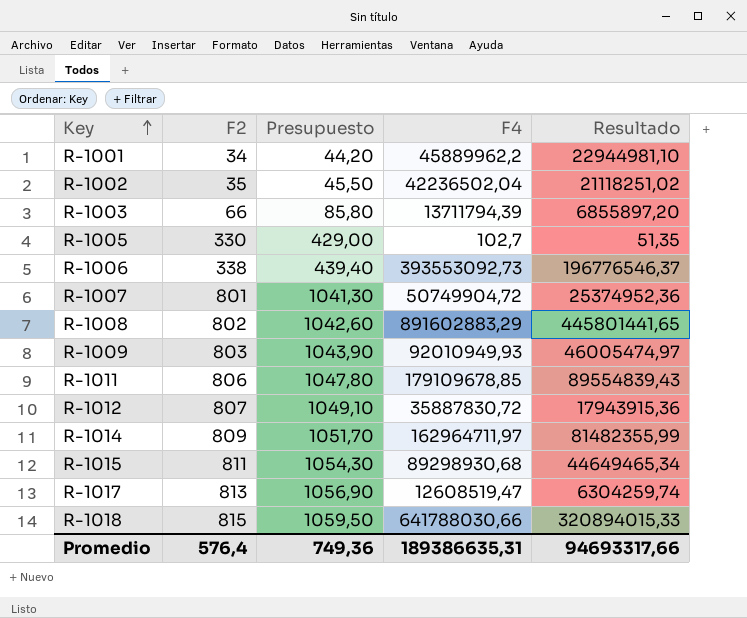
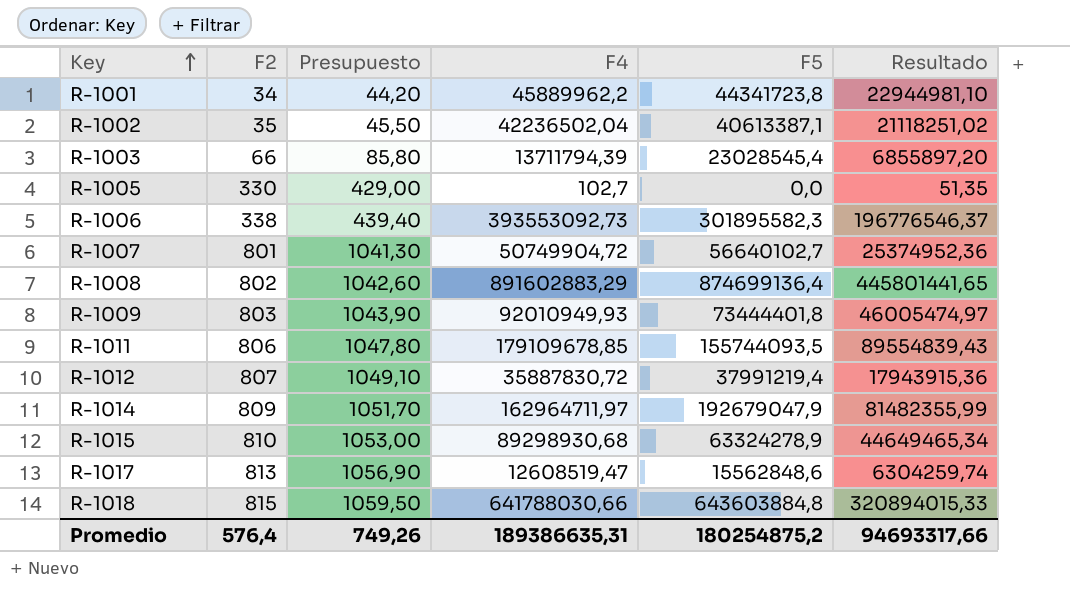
column F5 | position: none -> 5
R-1015 | F2: 811 -> 810
R-1015 | Presupuesto: 1054,30 -> 1053,00
Promedio | Presupuesto: 749,36 -> 749,26

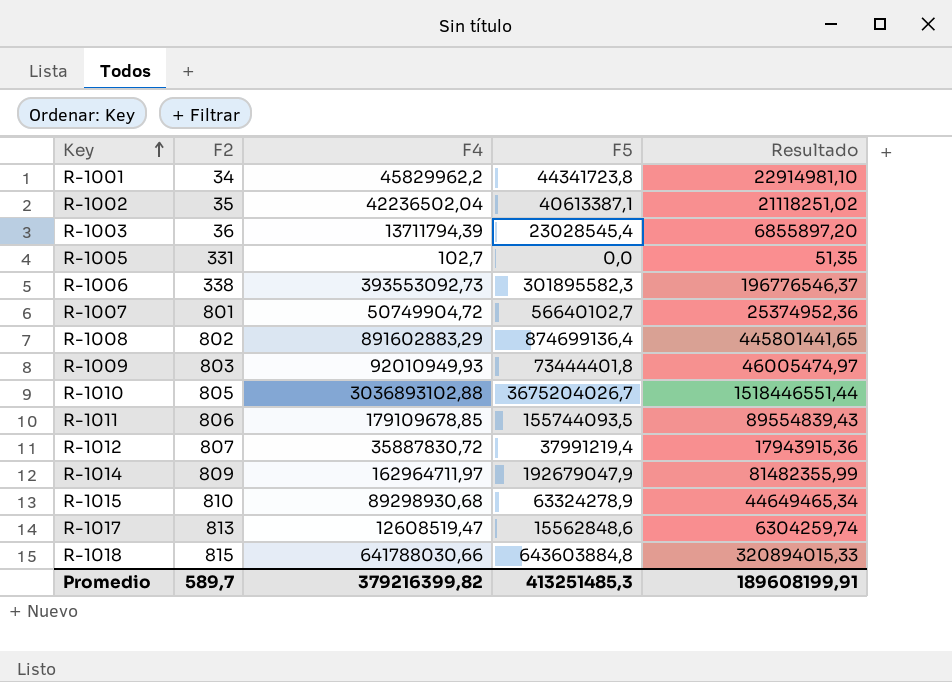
column Presupuesto | formula: [F2] * 1,3 -> none
R-1001 | F4: 45889962,2 -> 45829962,2
R-1001 | Resultado: 22944981,10 -> 22914981,10
R-1003 | F2: 66 -> 36
R-1005 | F2: 330 -> 331
row R-1010: none -> 805 | 3036893102,88 | 3675204026,7 | 1518446551,44
Promedio | F2: 576,4 -> 589,7
Promedio | F4: 189386635,31 -> 379216399,82
Promedio | F5: 180254875,2 -> 413251485,3
Promedio | Resultado: 94693317,66 -> 189608199,91

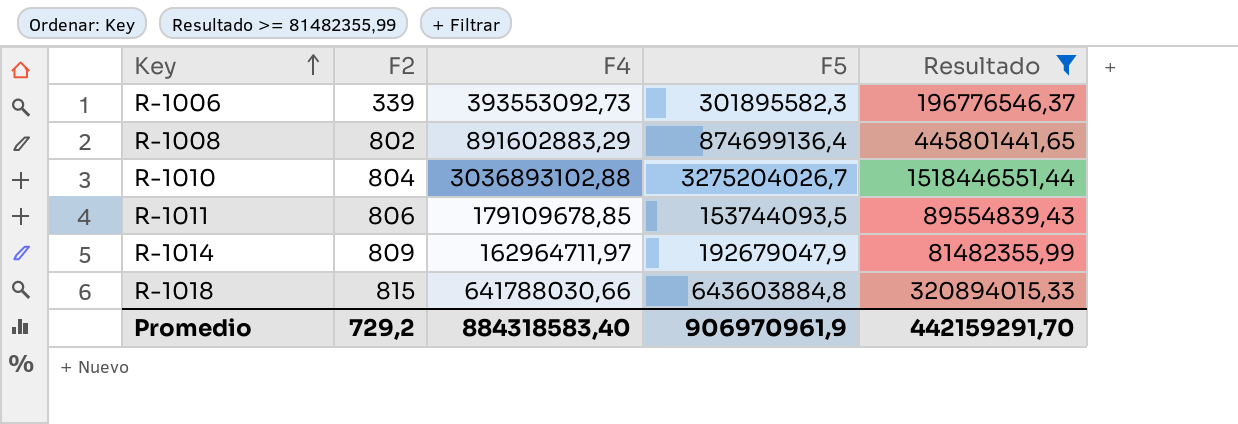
filter: none -> Resultado >= 81482355,99
R-1006 | F2: 338 -> 339
R-1010 | F2: 805 -> 804
R-1010 | F5: 3675204026,7 -> 3275204026,7
R-1011 | F5: 155744093,5 -> 153744093,5
Promedio | F2: 589,7 -> 729,2
Promedio | F4: 379216399,82 -> 884318583,40
Promedio | F5: 413251485,3 -> 906970961,9
Promedio | Resultado: 189608199,91 -> 442159291,70

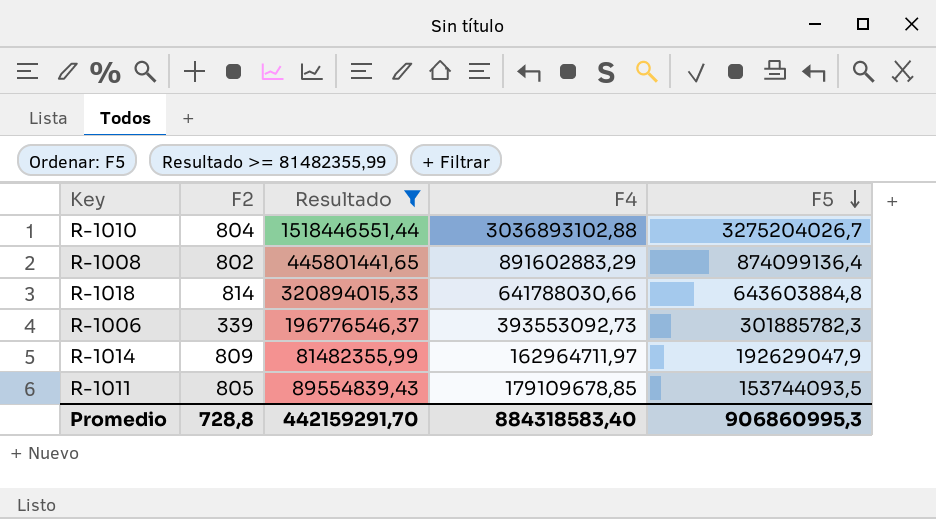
row order: Key ascending -> F5 descending
column Resultado | position: 5 -> 3
R-1008 | F5: 874699136,4 -> 874099136,4
R-1018 | F2: 815 -> 814
R-1006 | F5: 301895582,3 -> 301885782,3
R-1014 | F5: 192679047,9 -> 192629047,9
R-1011 | F2: 806 -> 805
Promedio | F2: 729,2 -> 728,8
Promedio | F5: 906970961,9 -> 906860995,3

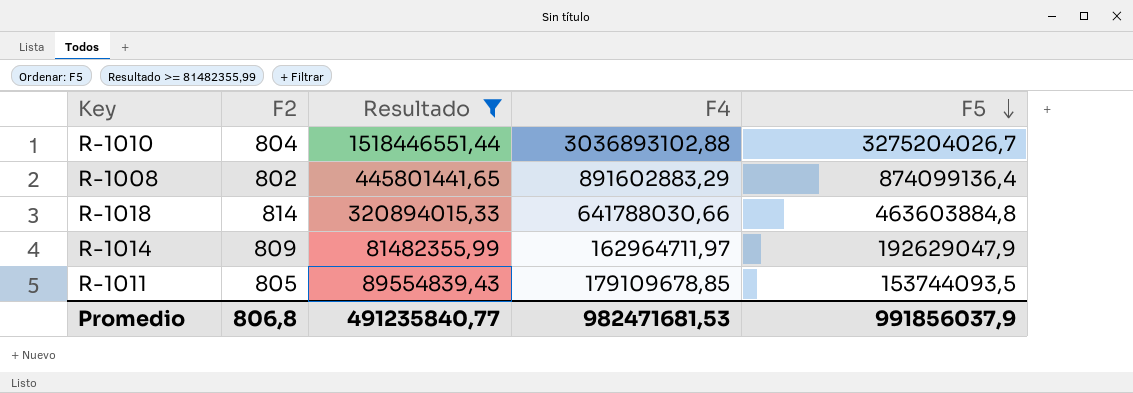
row R-1006: 339 | 196776546,37 | 393553092,73 | 301885782,3 -> none
R-1018 | F5: 643603884,8 -> 463603884,8
Promedio | F2: 728,8 -> 806,8
Promedio | Resultado: 442159291,70 -> 491235840,77
Promedio | F4: 884318583,40 -> 982471681,53
Promedio | F5: 906860995,3 -> 991856037,9

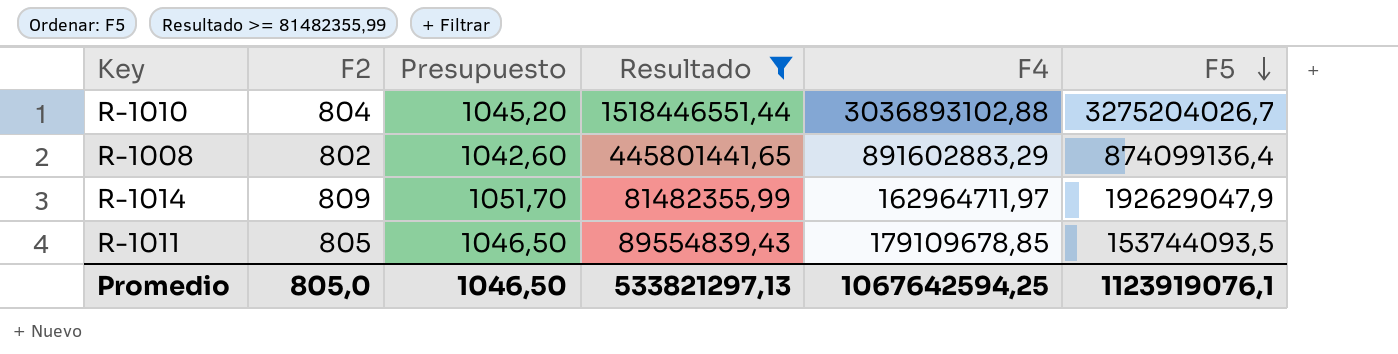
column Presupuesto | formula: none -> [F2] * 1,3
row R-1018: 814 | 320894015,33 | 641788030,66 | 463603884,8 -> none
Promedio | F2: 806,8 -> 805,0
Promedio | Resultado: 491235840,77 -> 533821297,13
Promedio | F4: 982471681,53 -> 1067642594,25
Promedio | F5: 991856037,9 -> 1123919076,1

